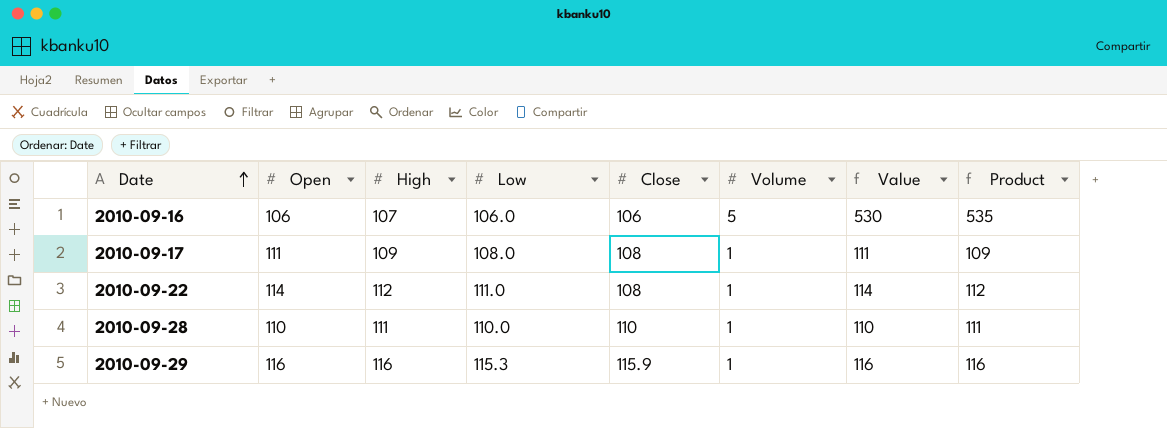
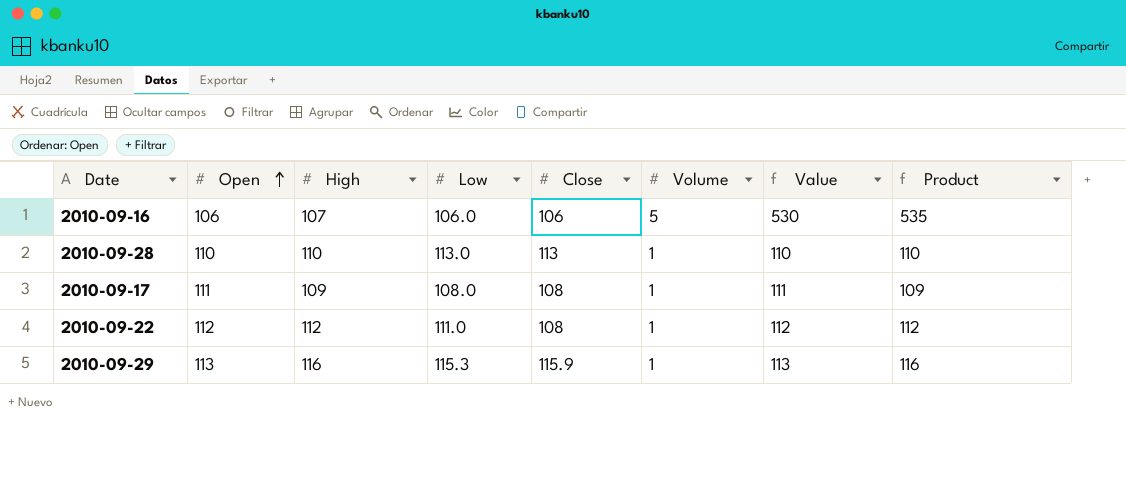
row order: Date ascending -> Open ascending
2010-09-28 | High: 111 -> 110
2010-09-28 | Low: 110.0 -> 113.0
2010-09-28 | Close: 110 -> 113
2010-09-28 | Product: 111 -> 110
2010-09-22 | Open: 114 -> 112
2010-09-22 | Value: 114 -> 112
2010-09-29 | Open: 116 -> 113
2010-09-29 | Value: 116 -> 113

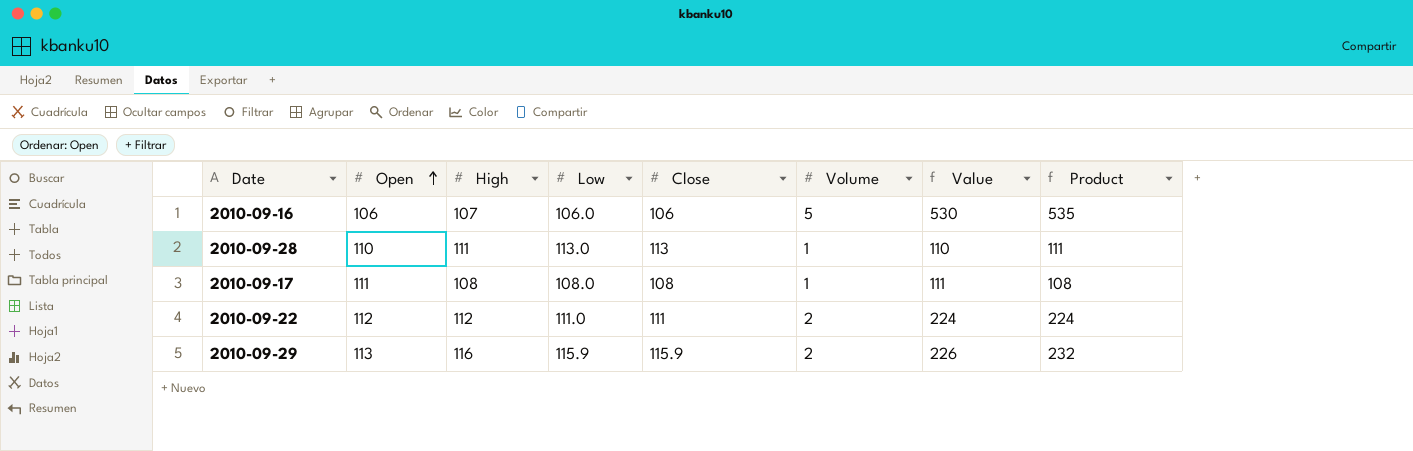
2010-09-28 | High: 110 -> 111
2010-09-28 | Product: 110 -> 111
2010-09-17 | High: 109 -> 108
2010-09-17 | Product: 109 -> 108
2010-09-22 | Close: 108 -> 111
2010-09-22 | Volume: 1 -> 2
2010-09-22 | Value: 112 -> 224
2010-09-22 | Product: 112 -> 224
2010-09-29 | Low: 115.3 -> 115.9
2010-09-29 | Volume: 1 -> 2
2010-09-29 | Value: 113 -> 226
2010-09-29 | Product: 116 -> 232

